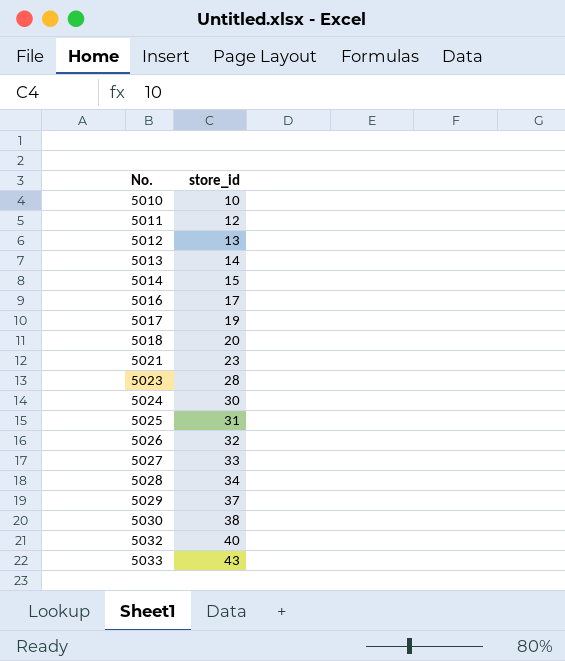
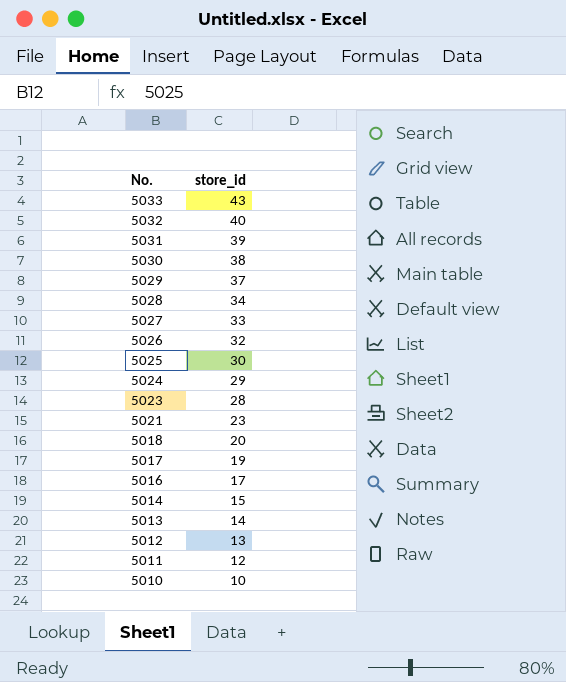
row order: No. ascending -> No. descending
row 5031: none -> 39
5025 | store_id: 31 -> 30
5024 | store_id: 30 -> 29

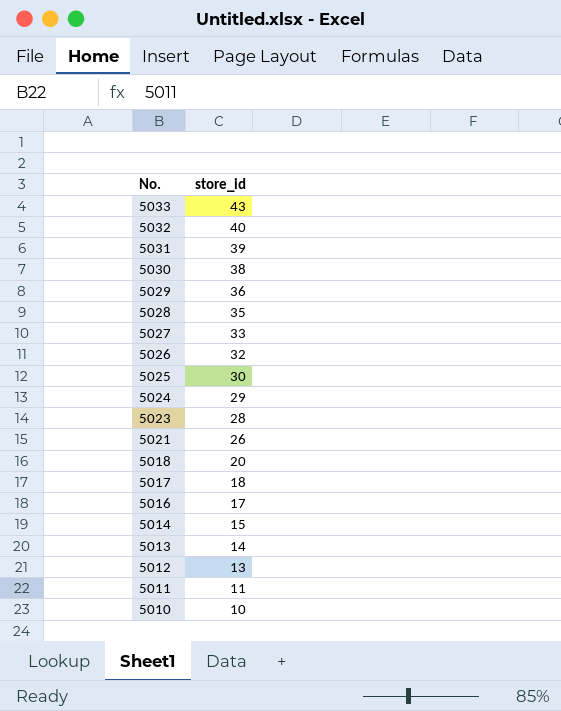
5029 | store_id: 37 -> 36
5028 | store_id: 34 -> 35
5021 | store_id: 23 -> 26
5017 | store_id: 19 -> 18
5011 | store_id: 12 -> 11

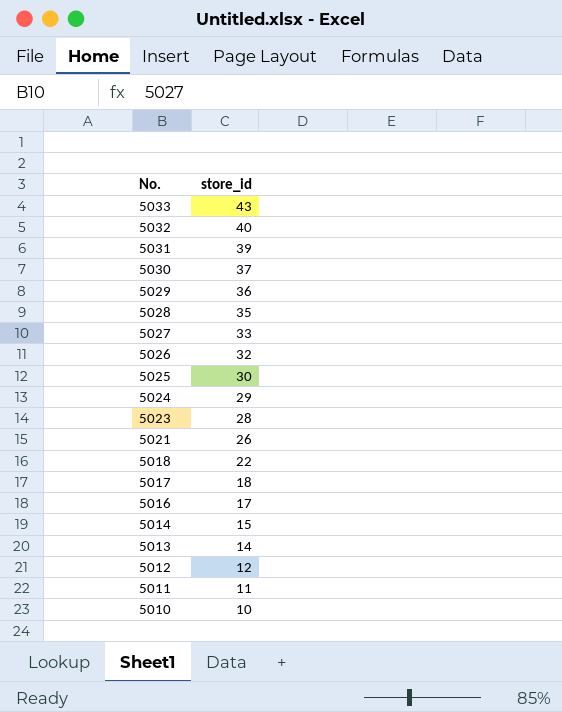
5030 | store_id: 38 -> 37
5018 | store_id: 20 -> 22
5012 | store_id: 13 -> 12

